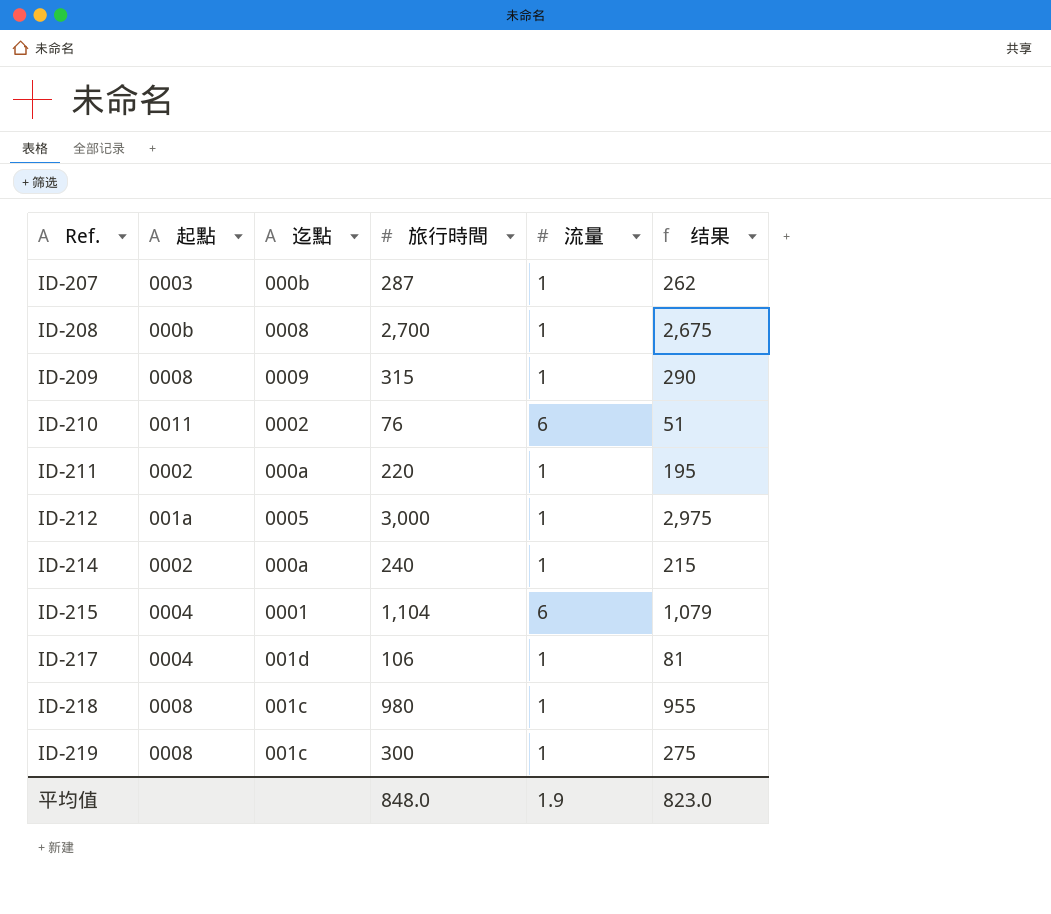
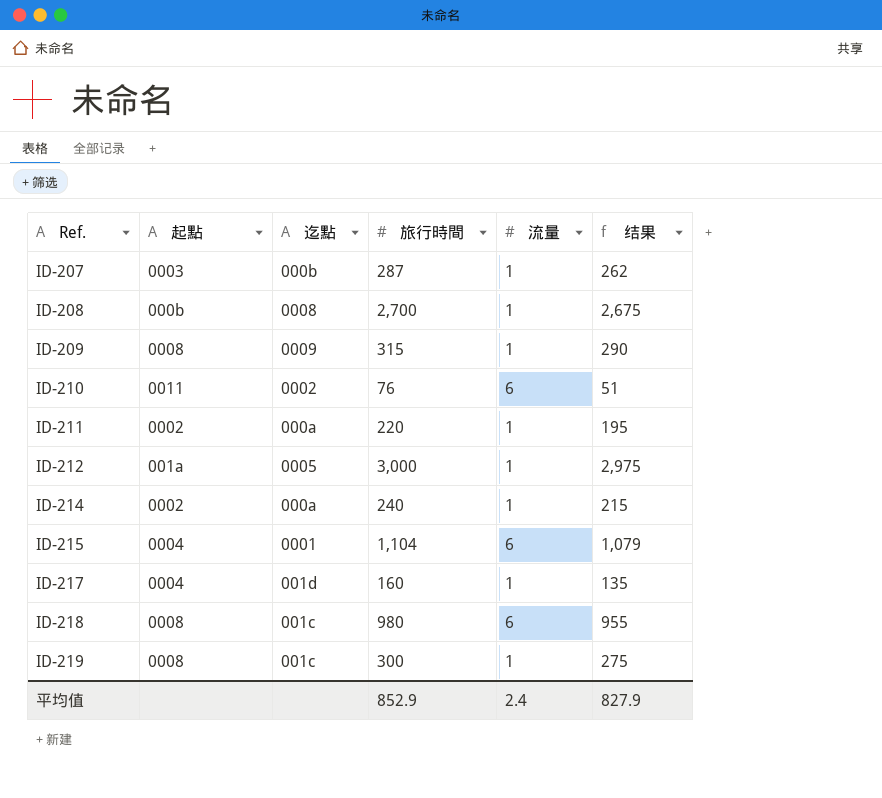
ID-217 | 旅行時間: 106 -> 160
ID-217 | 结果: 81 -> 135
ID-218 | 流量: 1 -> 6
平均值 | 旅行時間: 848.0 -> 852.9
平均值 | 流量: 1.9 -> 2.4
平均值 | 结果: 823.0 -> 827.9

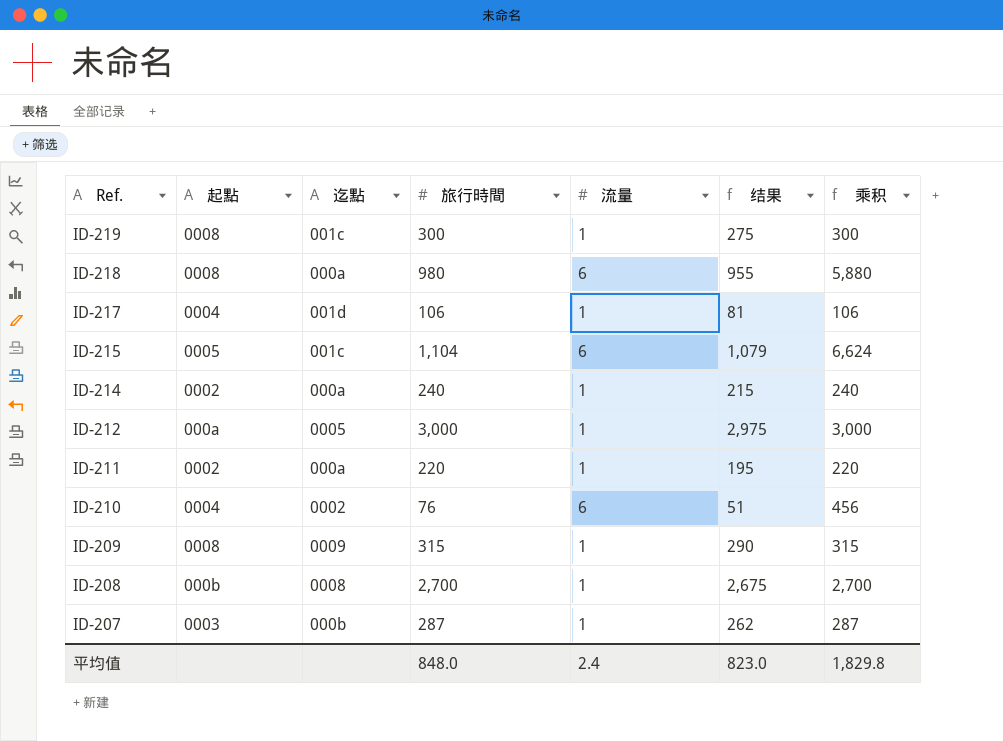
row order: Ref. ascending -> Ref. descending
column 乘积 | formula: none -> [旅行時間] * [流量]
ID-218 | 迄點: 001c -> 000a
ID-217 | 旅行時間: 160 -> 106
ID-217 | 结果: 135 -> 81
ID-215 | 起點: 0004 -> 0005
ID-215 | 迄點: 0001 -> 001c
ID-212 | 起點: 001a -> 000a
ID-210 | 起點: 0011 -> 0004
平均值 | 旅行時間: 852.9 -> 848.0
平均值 | 结果: 827.9 -> 823.0

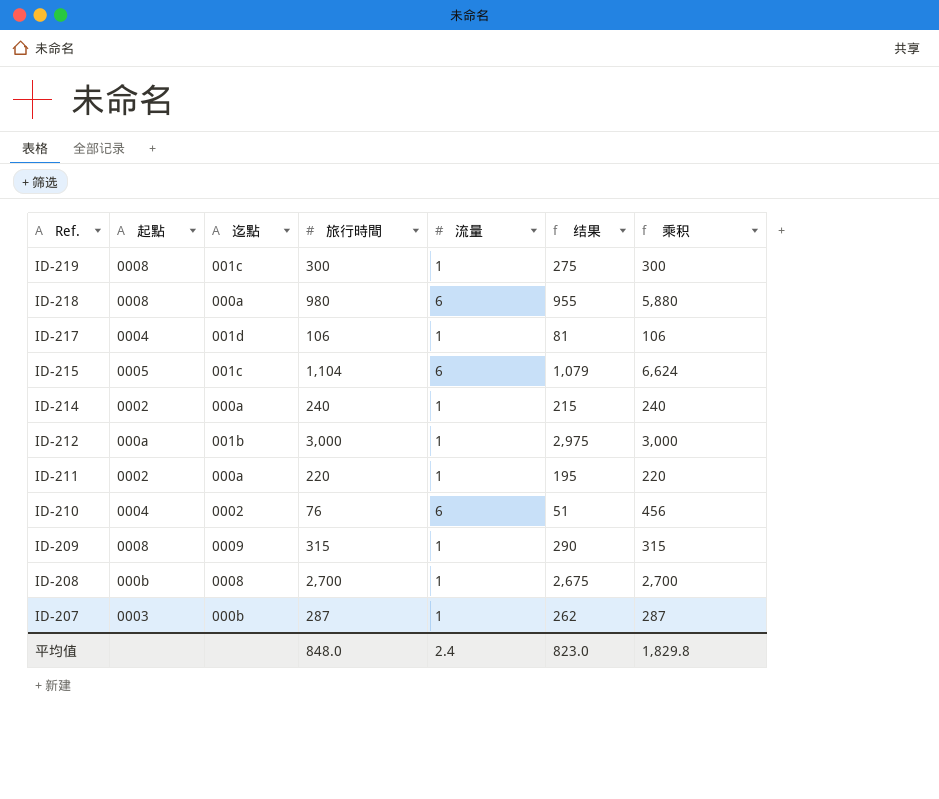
ID-212 | 迄點: 0005 -> 001b

